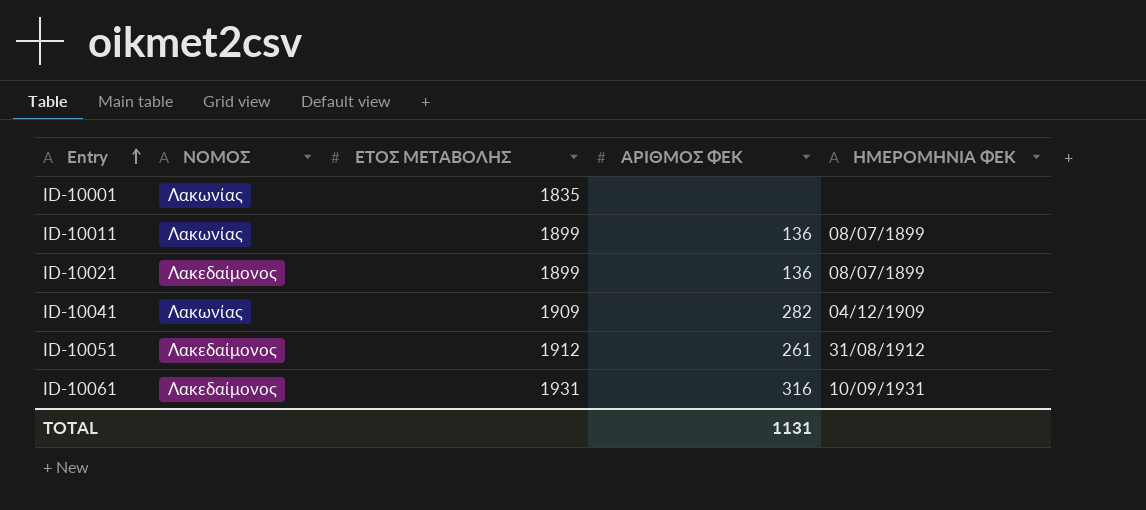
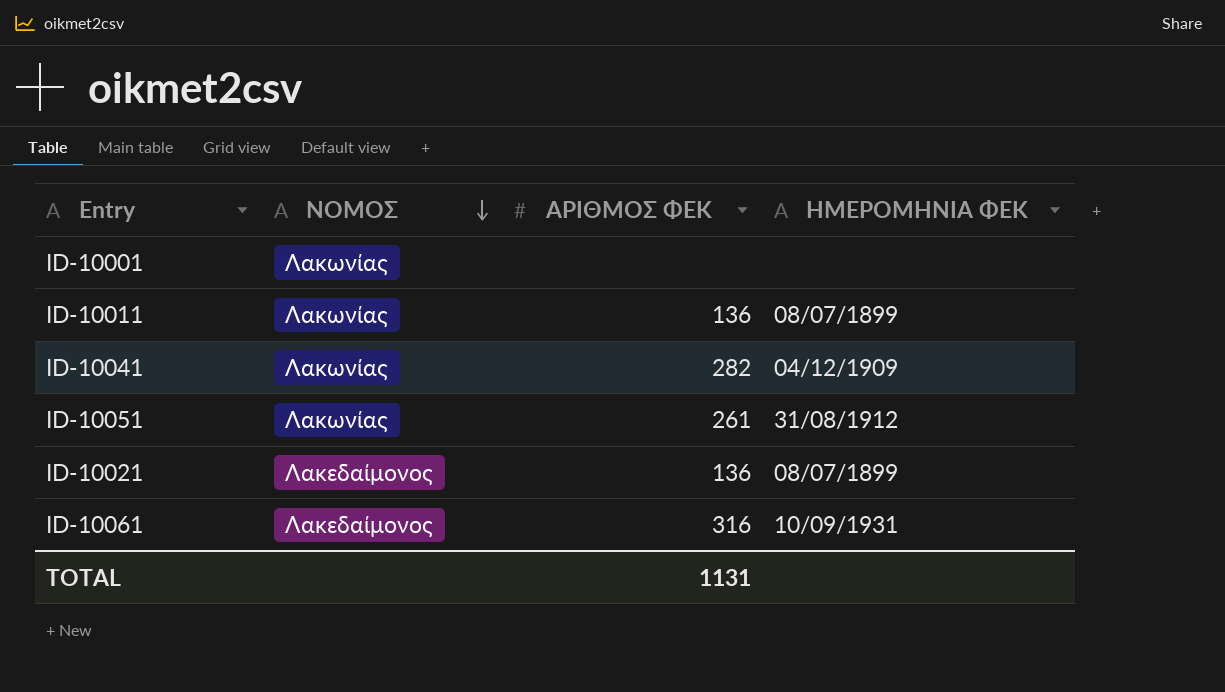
row order: Entry ascending -> ΝΟΜΟΣ descending
column ΕΤΟΣ ΜΕΤΑΒΟΛΗΣ | position: 3 -> none
ID-10051 | ΝΟΜΟΣ: Λακεδαίμονος -> Λακωνίας

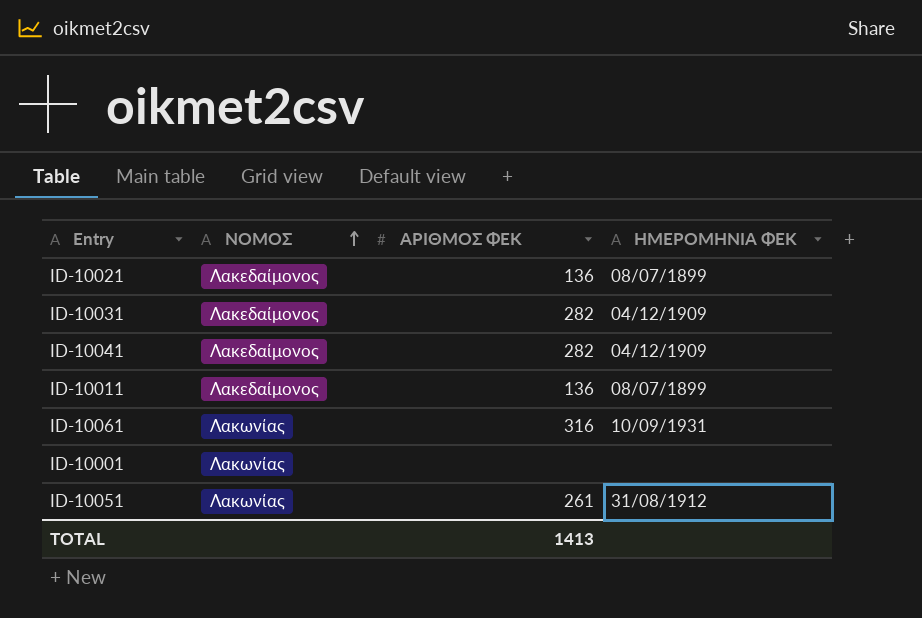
row order: ΝΟΜΟΣ descending -> ΝΟΜΟΣ ascending
row ID-10031: none -> Λακεδαίμονος | 282 | 04/12/1909
ID-10041 | ΝΟΜΟΣ: Λακωνίας -> Λακεδαίμονος
ID-10011 | ΝΟΜΟΣ: Λακωνίας -> Λακεδαίμονος
ID-10061 | ΝΟΜΟΣ: Λακεδαίμονος -> Λακωνίας
TOTAL | ΑΡΙΘΜΟΣ ΦΕΚ: 1131 -> 1413

